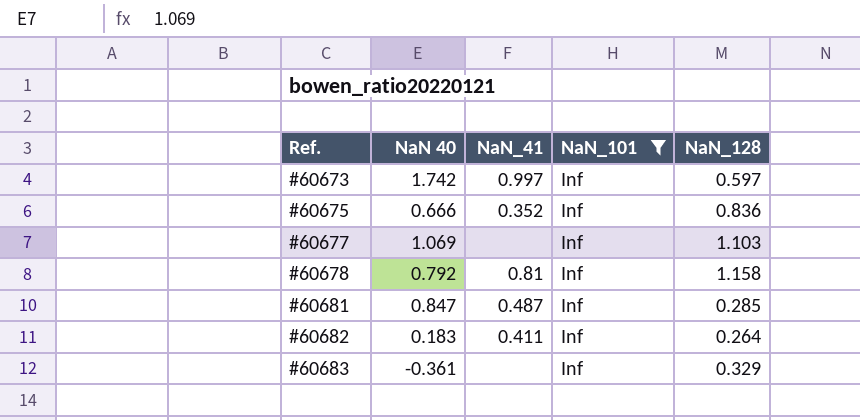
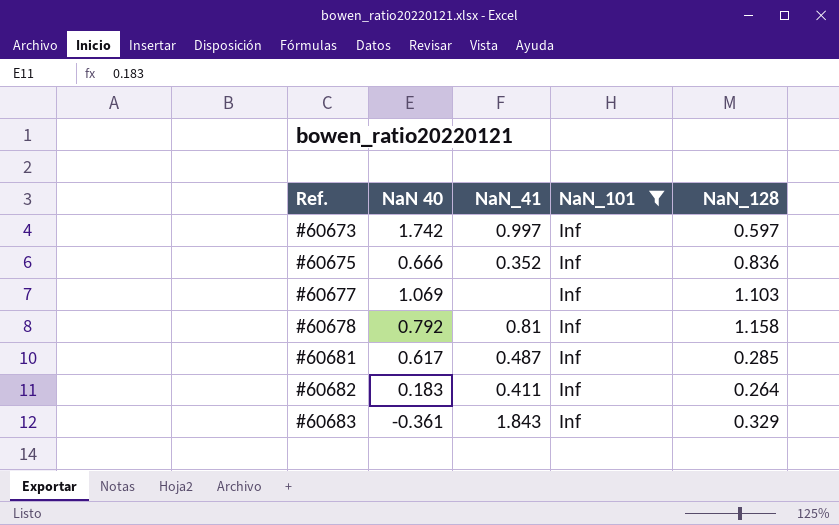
#60681 | NaN 40: 0.847 -> 0.617
#60683 | NaN_41: none -> 1.843

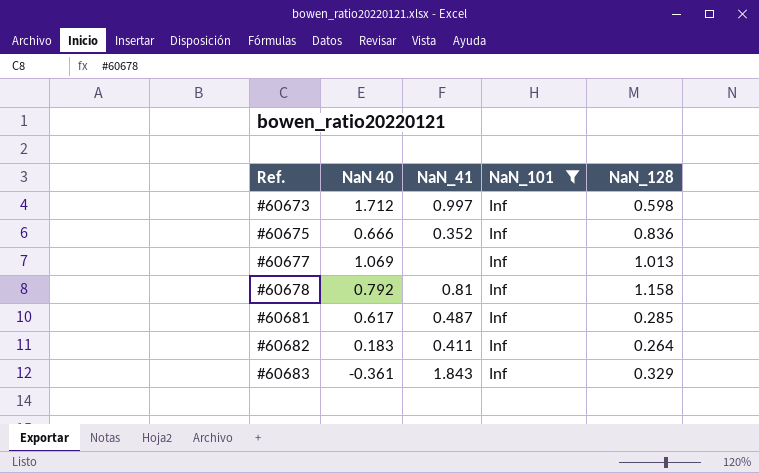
#60673 | NaN 40: 1.742 -> 1.712
#60673 | NaN_128: 0.597 -> 0.598
#60677 | NaN_128: 1.103 -> 1.013

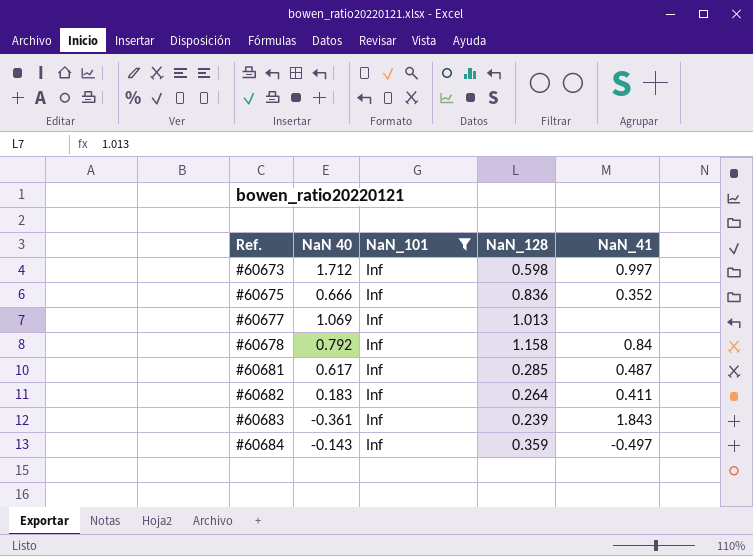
column NaN_41 | position: 3 -> 5
#60678 | NaN_41: 0.81 -> 0.84
#60683 | NaN_128: 0.329 -> 0.239
row #60684: none -> -0.143 | Inf | 0.359 | -0.497

